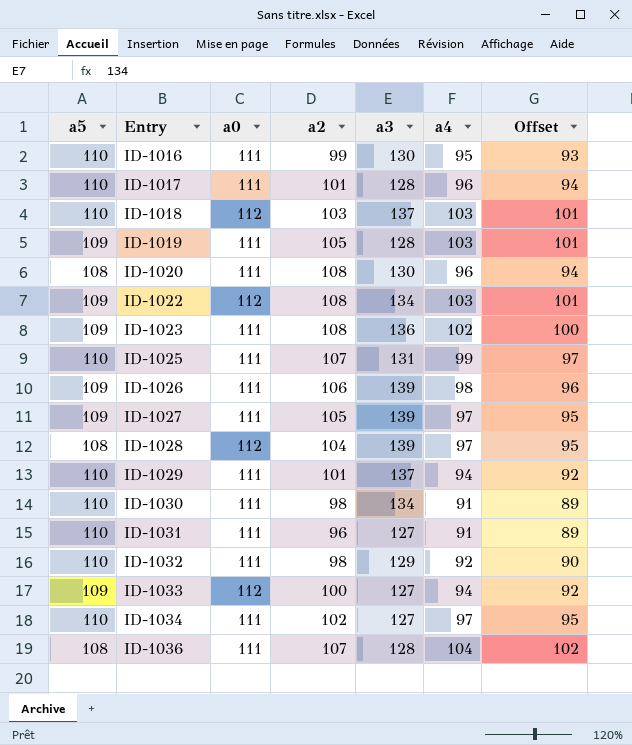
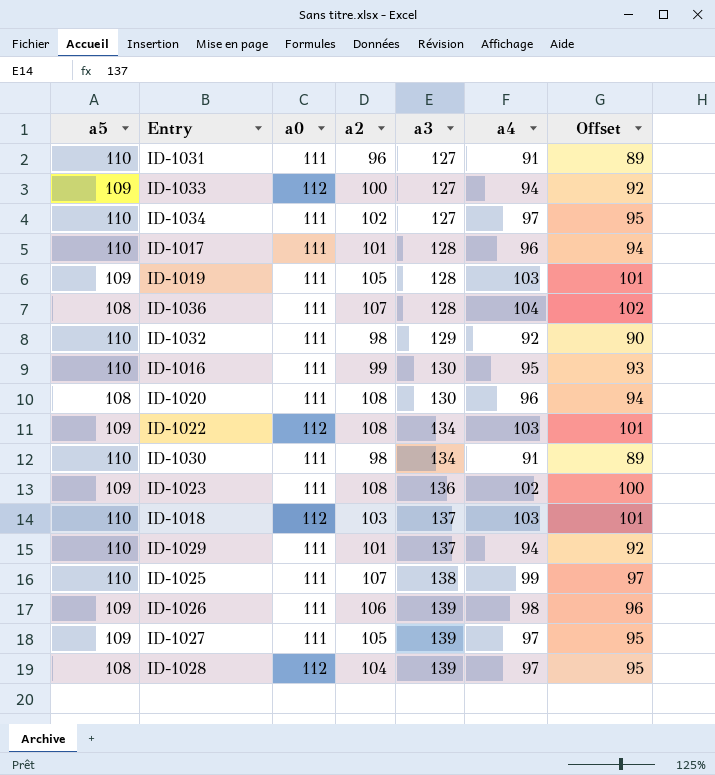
row order: Entry ascending -> a3 ascending
ID-1025 | a3: 131 -> 138

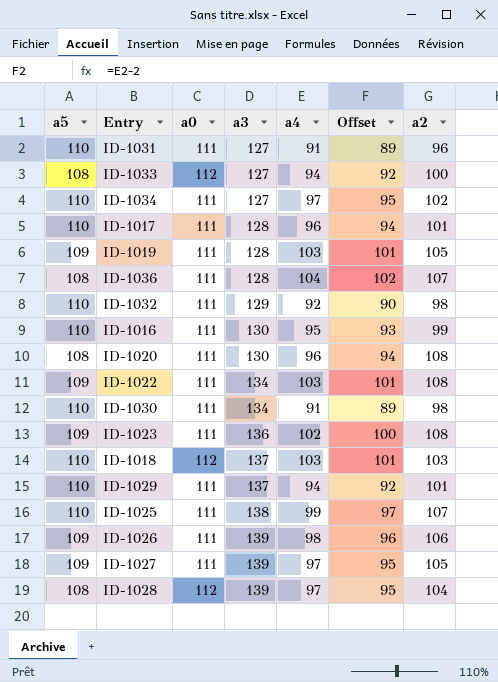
column a2 | position: 4 -> 7
ID-1033 | a5: 109 -> 108
ID-1022 | a0: 112 -> 111

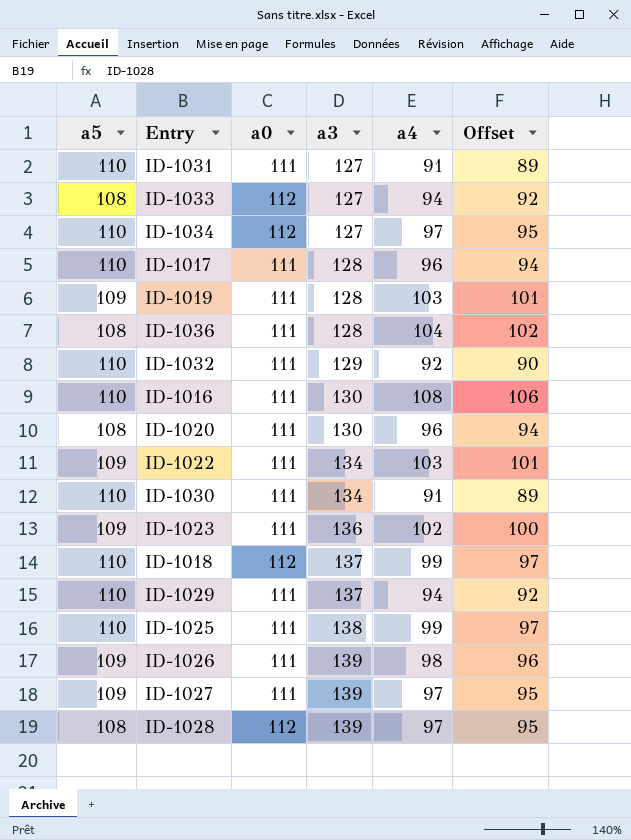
column a2 | position: 7 -> none
ID-1034 | a0: 111 -> 112
ID-1016 | a4: 95 -> 108
ID-1016 | Offset: 93 -> 106
ID-1018 | a4: 103 -> 99
ID-1018 | Offset: 101 -> 97

